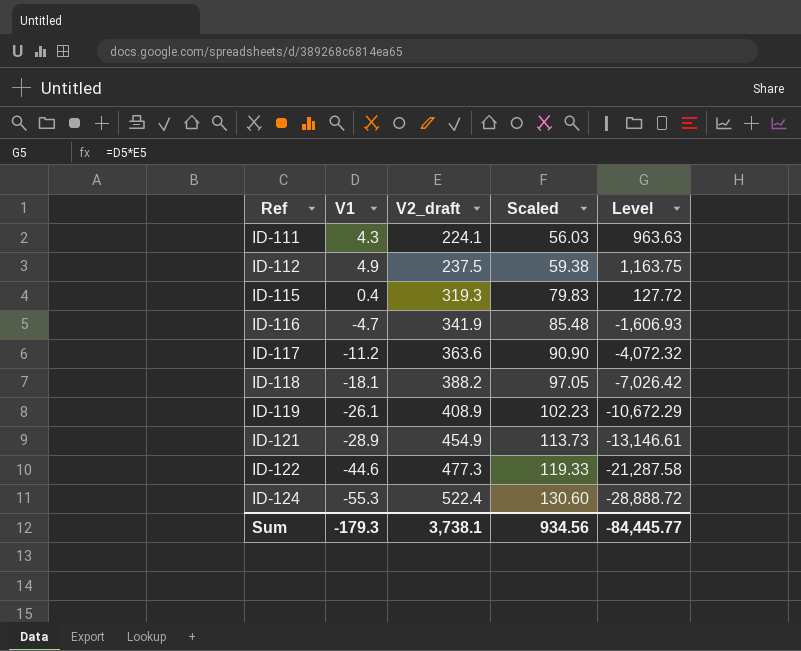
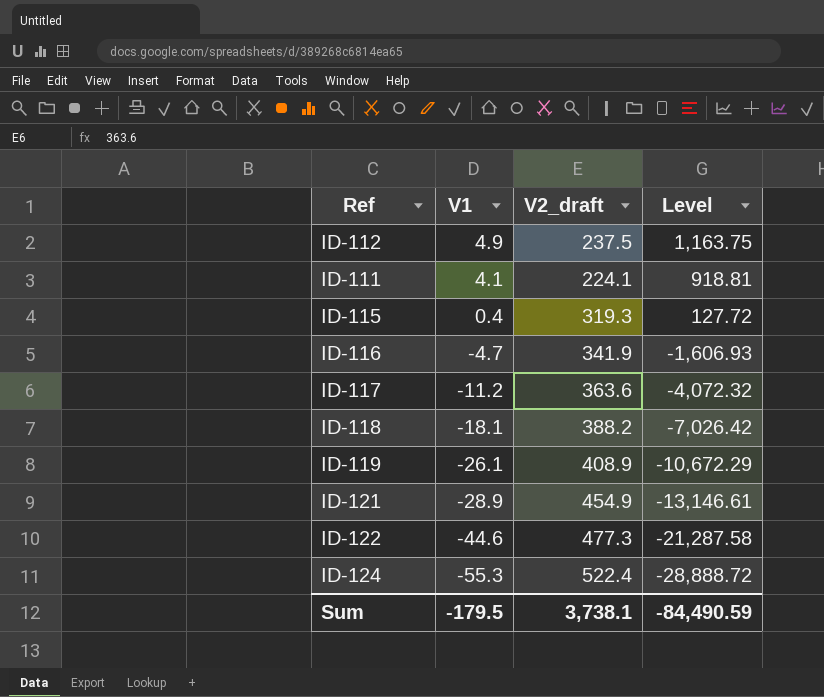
row order: Ref ascending -> V1 descending
column Scaled | formula: [V2_draft] * 0.25 -> none
ID-111 | V1: 4.3 -> 4.1
ID-111 | Level: 963.63 -> 918.81
Sum | V1: -179.3 -> -179.5
Sum | Level: -84,445.77 -> -84,490.59

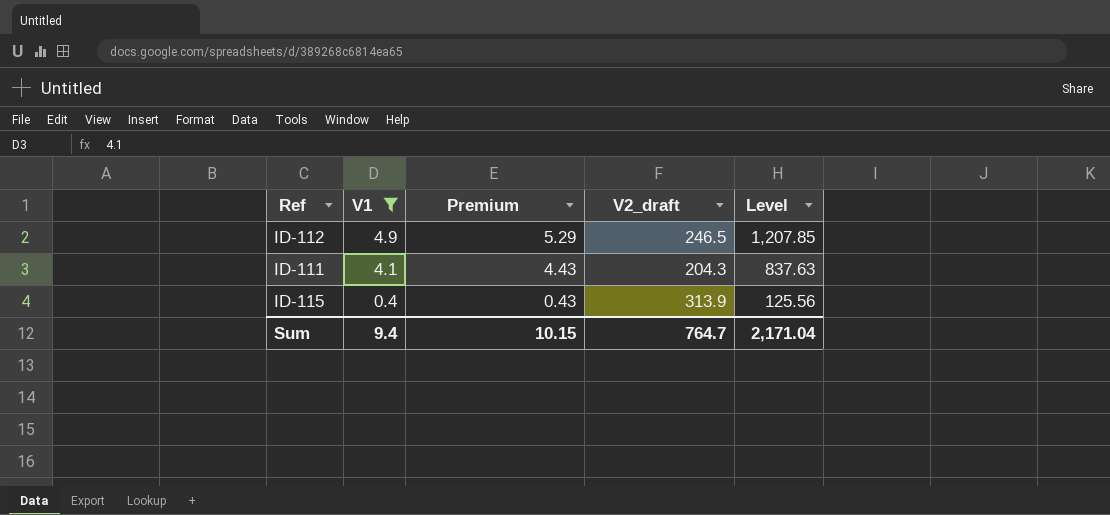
filter: none -> V1 >= 0.4
column Premium | formula: none -> [V1] * 1.08
ID-112 | V2_draft: 237.5 -> 246.5
ID-112 | Level: 1,163.75 -> 1,207.85
ID-111 | V2_draft: 224.1 -> 204.3
ID-111 | Level: 918.81 -> 837.63
ID-115 | V2_draft: 319.3 -> 313.9
ID-115 | Level: 127.72 -> 125.56
Sum | V1: -179.5 -> 9.4
Sum | V2_draft: 3,738.1 -> 764.7
Sum | Level: -84,490.59 -> 2,171.04

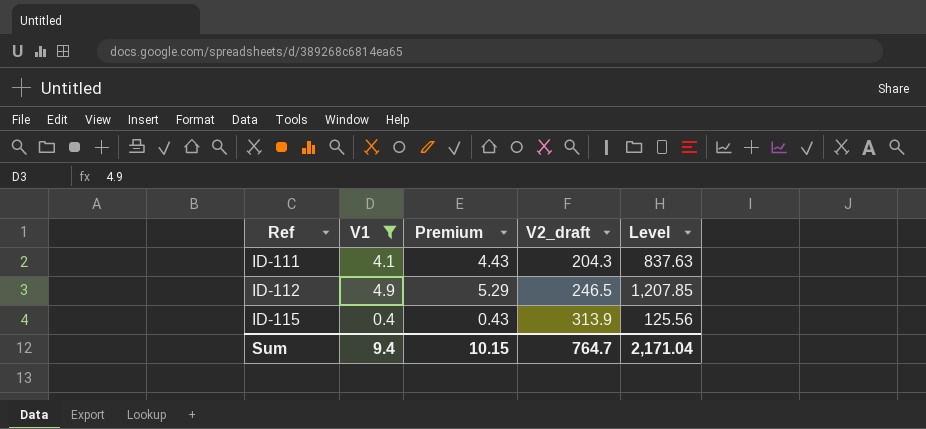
row order: V1 descending -> Ref ascending

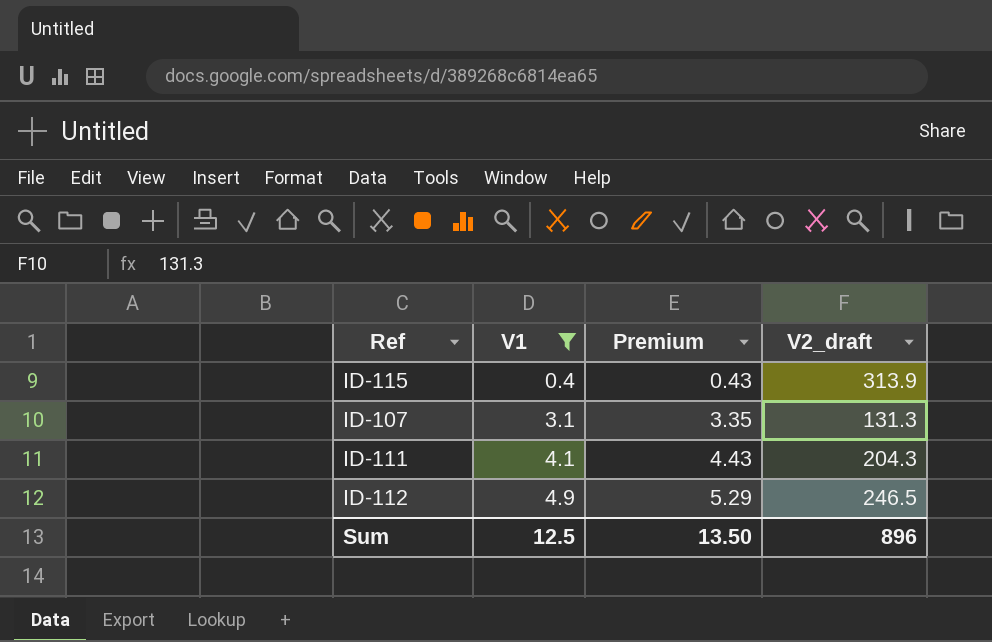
row order: Ref ascending -> V1 ascending
column Level | formula: [V1] * [V2_draft] -> none
row ID-107: none -> 3.1 | 3.35 | 131.3
Sum | V1: 9.4 -> 12.5
Sum | Premium: 10.15 -> 13.50
Sum | V2_draft: 764.7 -> 896

